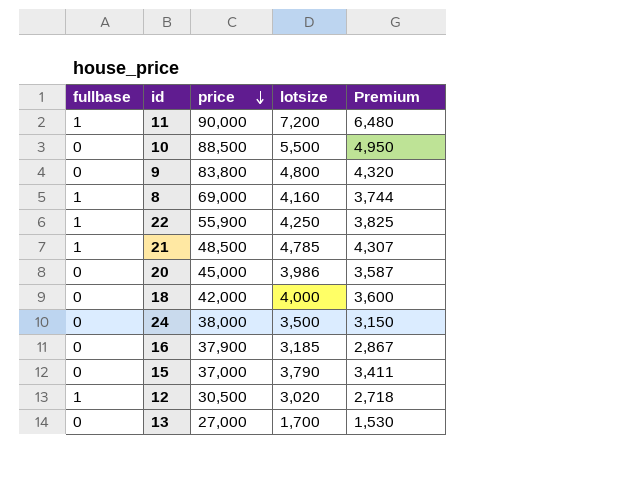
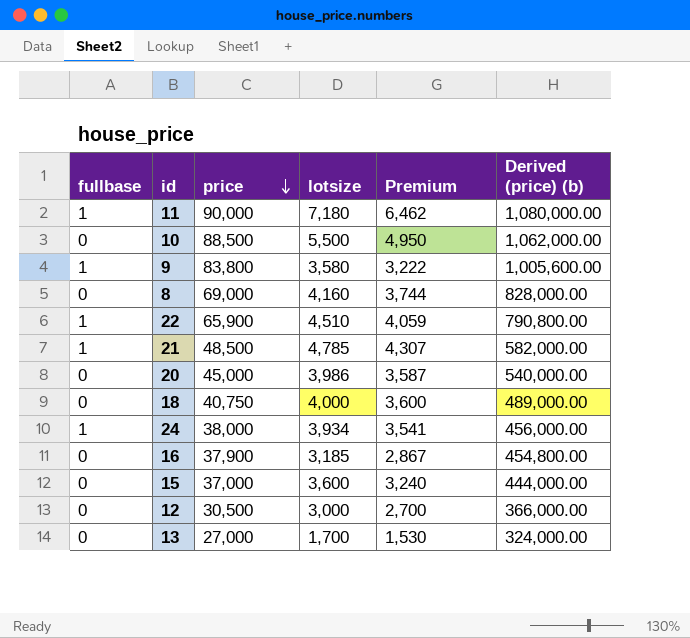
column Derived (price) (b) | formula: none -> [price] * 12
11 | lotsize: 7,200 -> 7,180
11 | Premium: 6,480 -> 6,462
9 | fullbase: 0 -> 1
9 | lotsize: 4,800 -> 3,580
9 | Premium: 4,320 -> 3,222
8 | fullbase: 1 -> 0
22 | price: 55,900 -> 65,900
22 | lotsize: 4,250 -> 4,510
22 | Premium: 3,825 -> 4,059
18 | price: 42,000 -> 40,750
24 | fullbase: 0 -> 1
24 | lotsize: 3,500 -> 3,934
24 | Premium: 3,150 -> 3,541
15 | lotsize: 3,790 -> 3,600
15 | Premium: 3,411 -> 3,240
12 | fullbase: 1 -> 0
12 | lotsize: 3,020 -> 3,000
12 | Premium: 2,718 -> 2,700

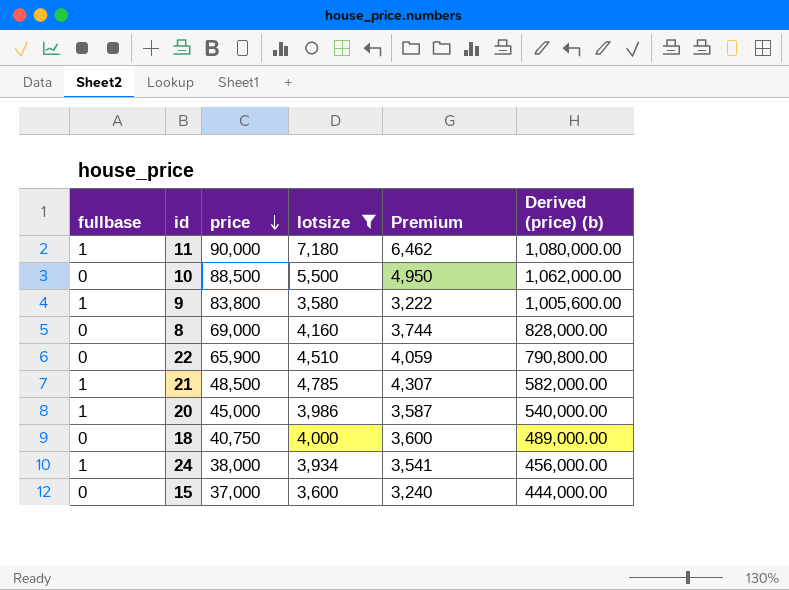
filter: none -> lotsize >= 3,580
22 | fullbase: 1 -> 0
20 | fullbase: 0 -> 1

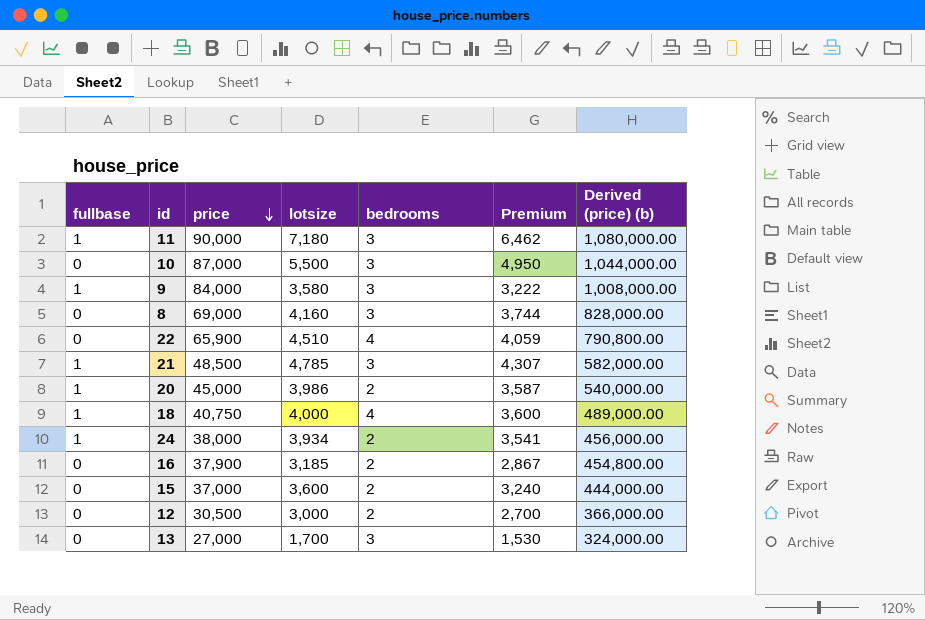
filter: lotsize >= 3,580 -> none
column bedrooms | position: none -> 5
10 | price: 88,500 -> 87,000
10 | Derived (price) (b): 1,062,000.00 -> 1,044,000.00
9 | price: 83,800 -> 84,000
9 | Derived (price) (b): 1,005,600.00 -> 1,008,000.00
18 | fullbase: 0 -> 1

